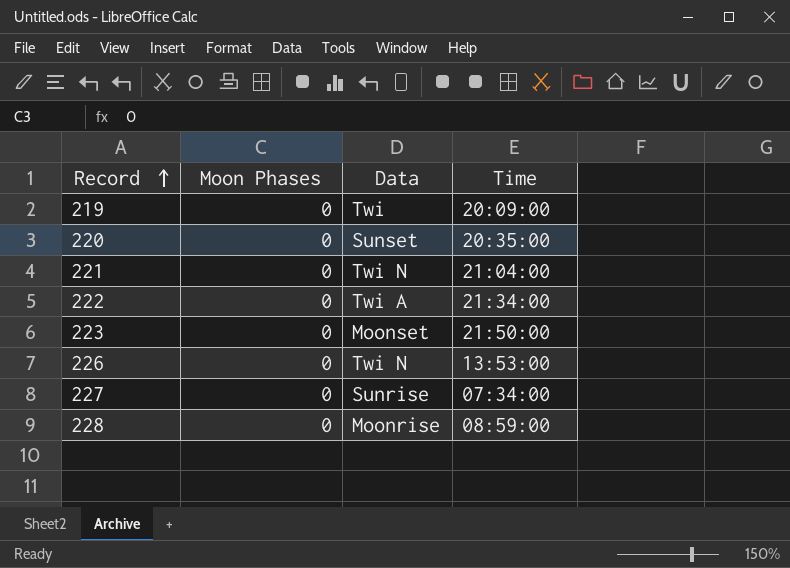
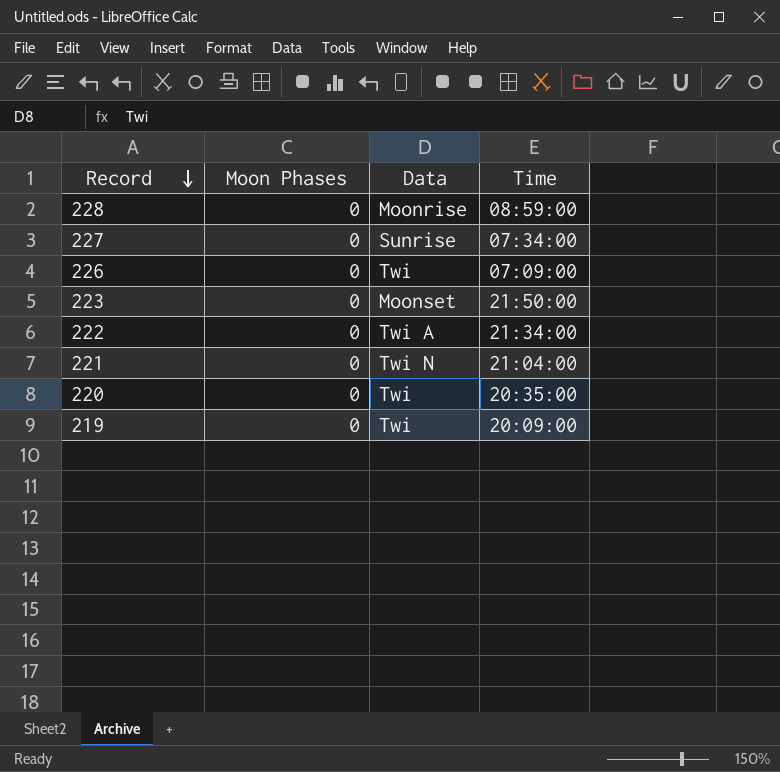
row order: Record ascending -> Record descending
226 | Data: Twi N -> Twi
226 | Time: 13:53:00 -> 07:09:00
220 | Data: Sunset -> Twi

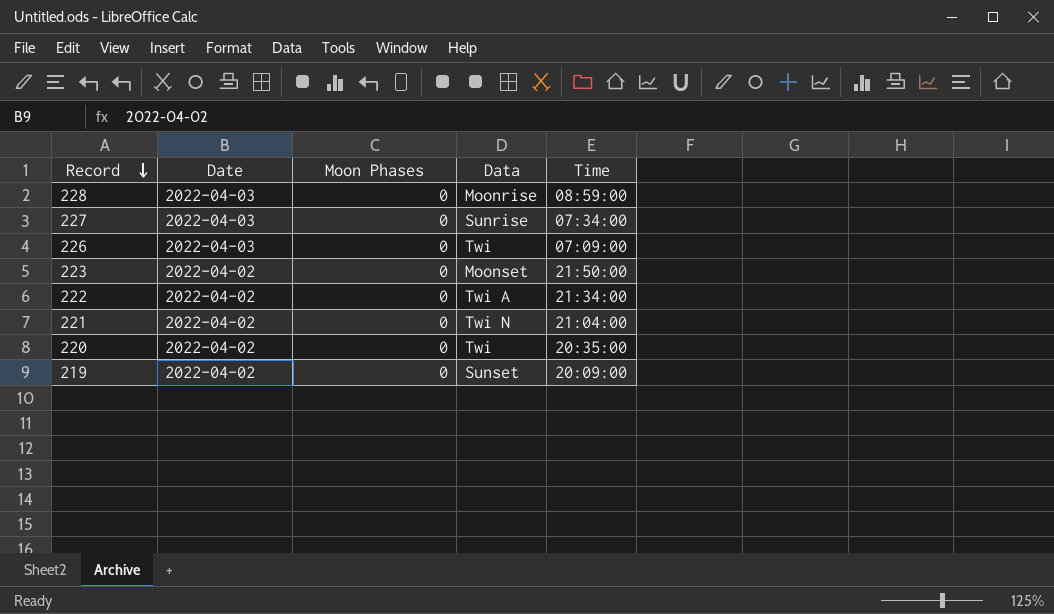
column Date | position: none -> 2
219 | Data: Twi -> Sunset

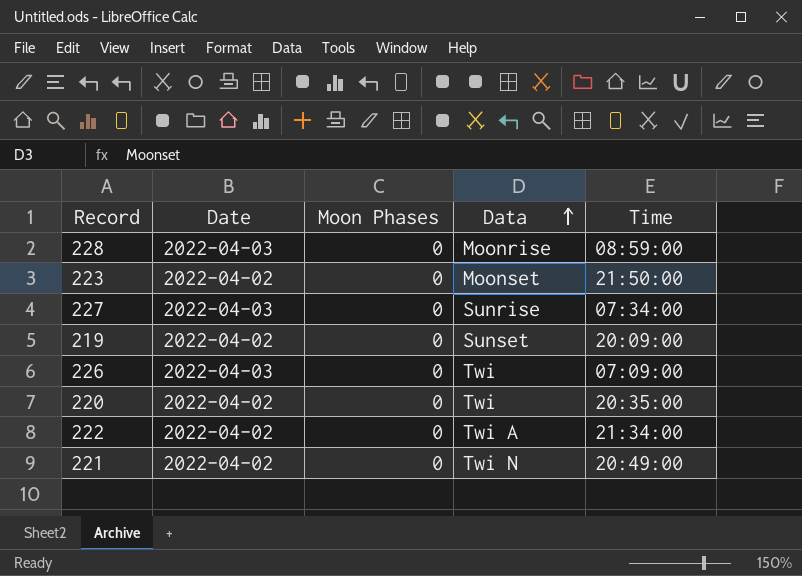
row order: Record descending -> Data ascending
221 | Time: 21:04:00 -> 20:49:00

